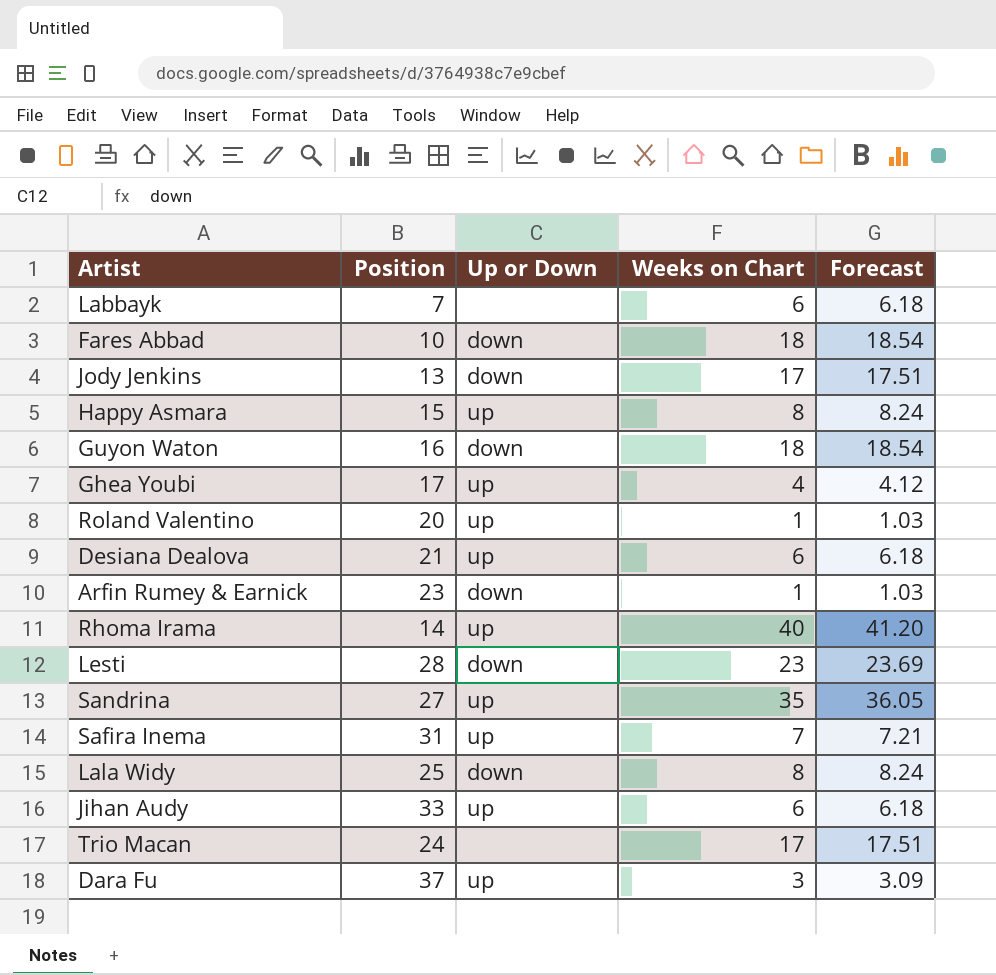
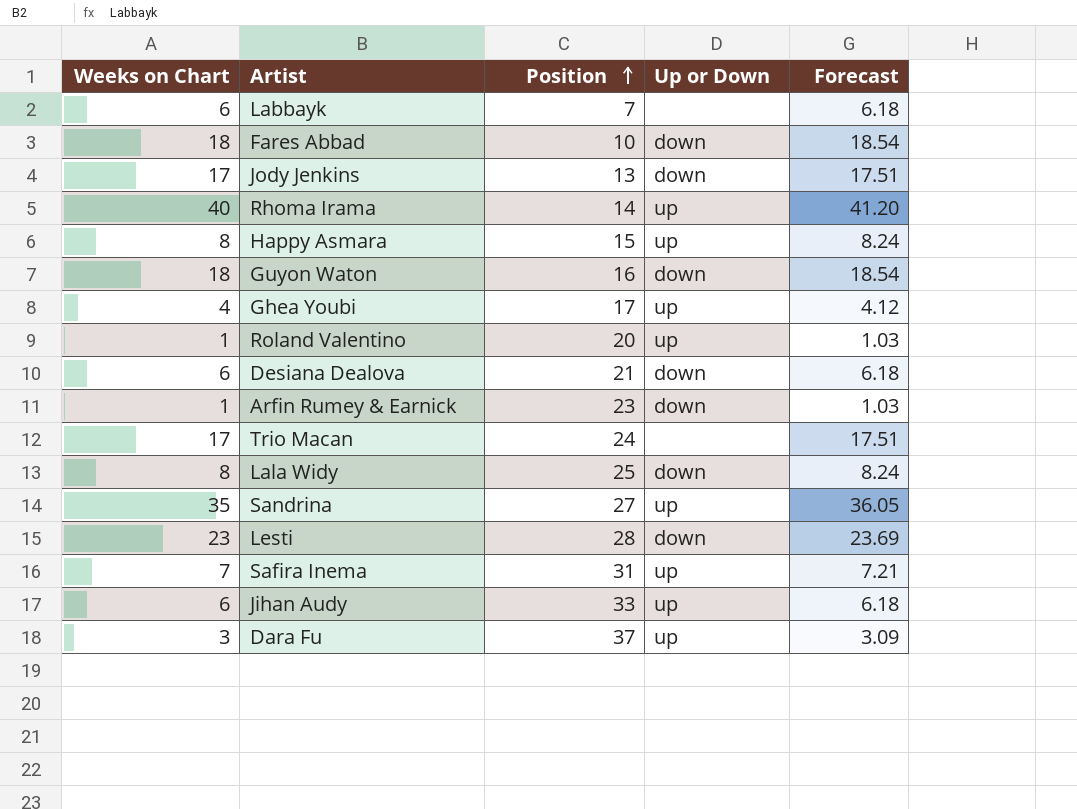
row order: none -> Position ascending
column Weeks on Chart | position: 4 -> 1
Desiana Dealova | Up or Down: up -> down

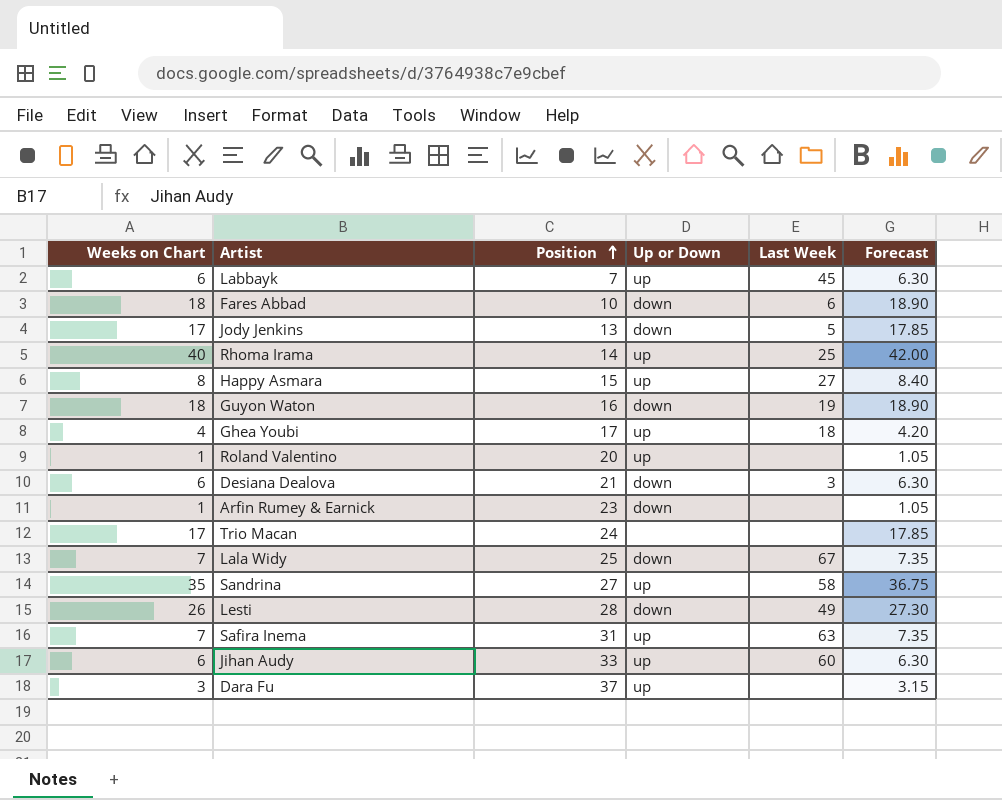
column Last Week | position: none -> 5
column Forecast | formula: [Weeks on Chart] * 1.03 -> [Weeks on Chart] * 1.05
Labbayk | Up or Down: none -> up
Lala Widy | Weeks on Chart: 8 -> 7
Lesti | Weeks on Chart: 23 -> 26

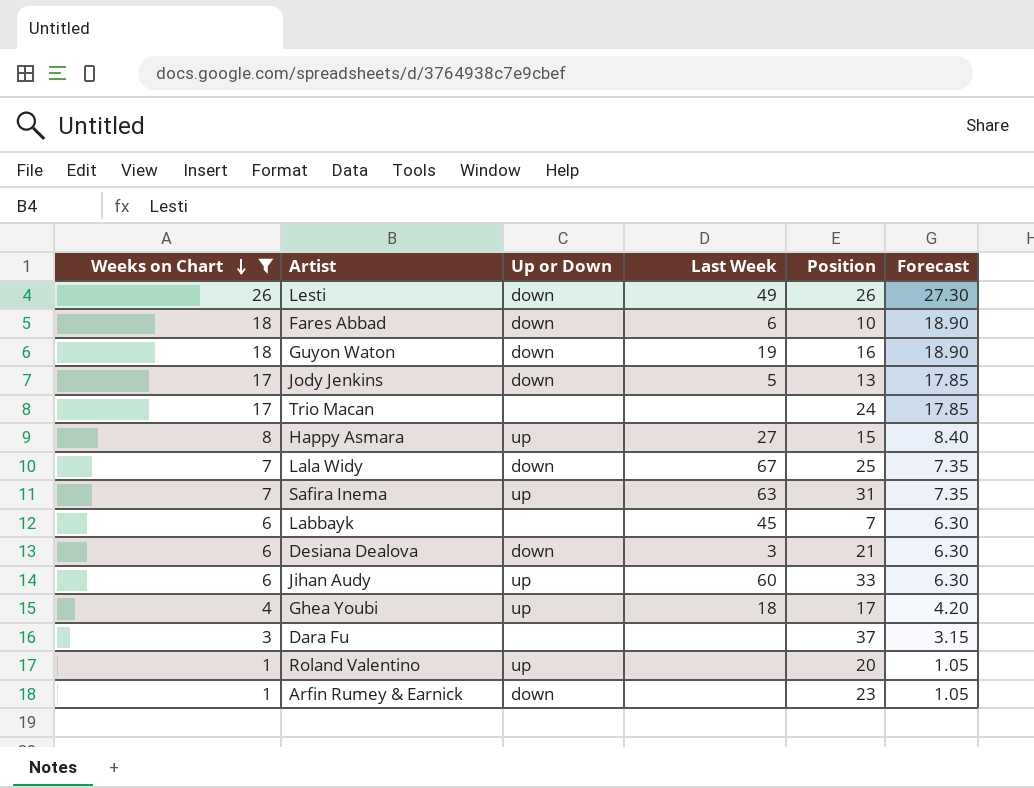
filter: none -> Weeks on Chart <= 26
row order: Position ascending -> Weeks on Chart descending
column Position | position: 3 -> 5
Lesti | Position: 28 -> 26
Labbayk | Up or Down: up -> none
Dara Fu | Up or Down: up -> none

